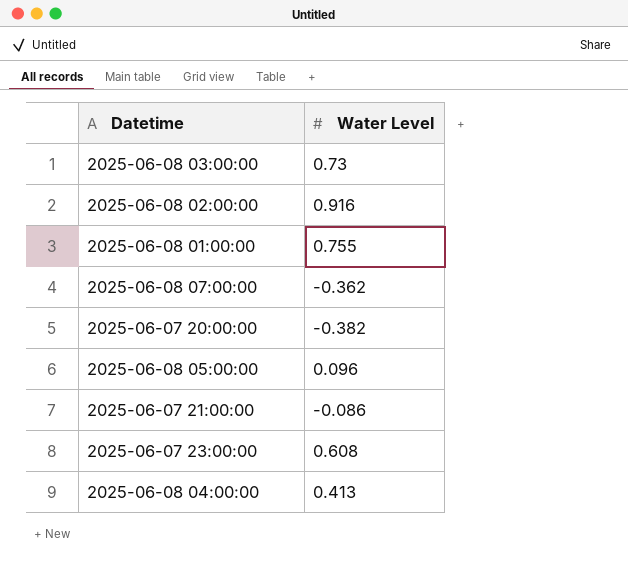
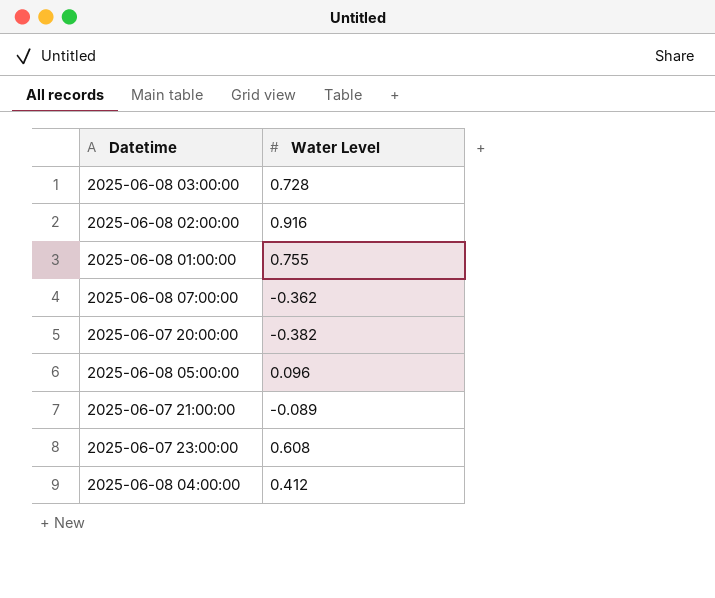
2025-06-08 03:00:00 | Water Level: 0.73 -> 0.728
2025-06-07 21:00:00 | Water Level: -0.086 -> -0.089
2025-06-08 04:00:00 | Water Level: 0.413 -> 0.412

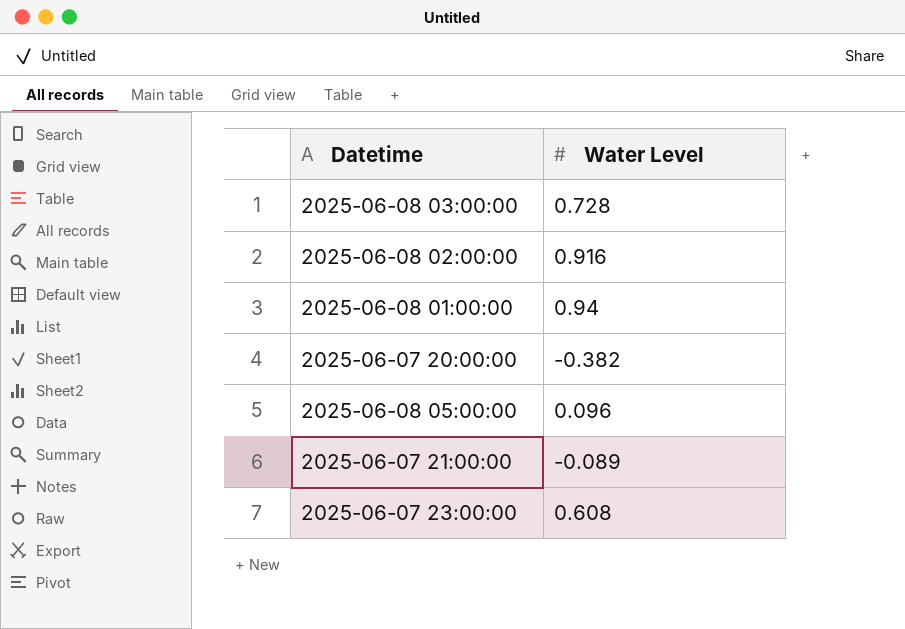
row 2025-06-08 07:00:00: -0.362 -> none
row 2025-06-08 04:00:00: 0.412 -> none
2025-06-08 01:00:00 | Water Level: 0.755 -> 0.94

